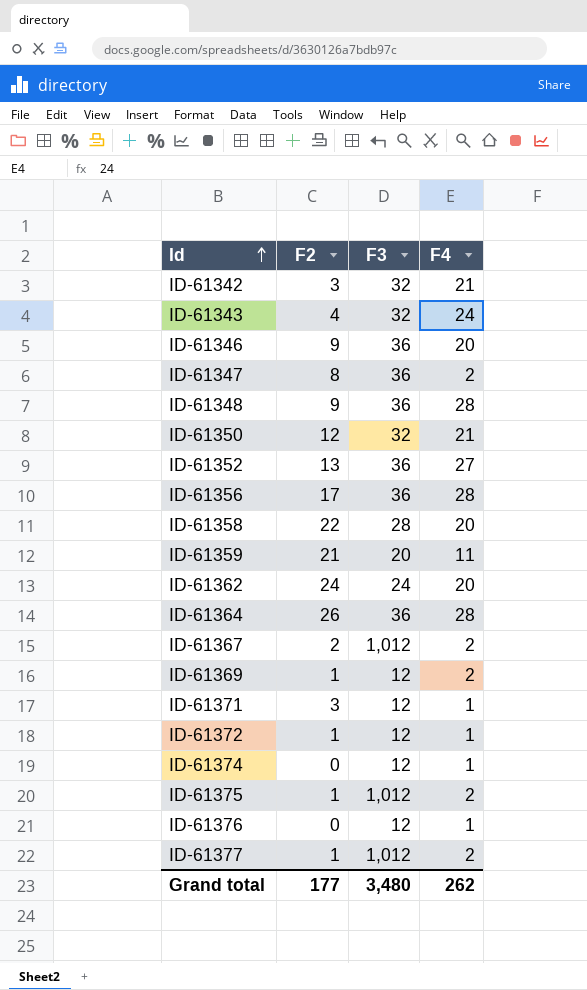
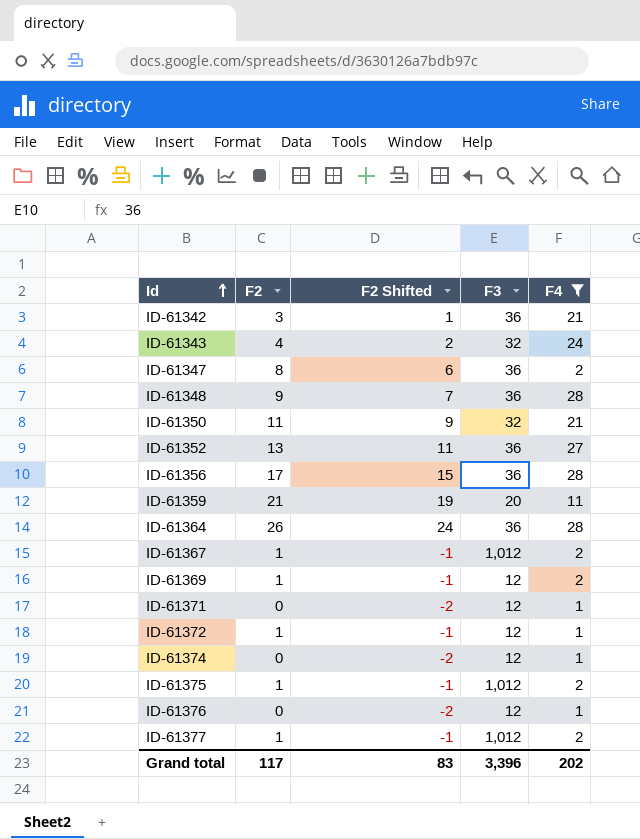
filter: none -> F4 != 20
column F2 Shifted | formula: none -> [F2] - 2
ID-61342 | F3: 32 -> 36
ID-61350 | F2: 12 -> 11
ID-61367 | F2: 2 -> 1
ID-61371 | F2: 3 -> 0
Grand total | F2: 177 -> 117
Grand total | F3: 3,480 -> 3,396
Grand total | F4: 262 -> 202

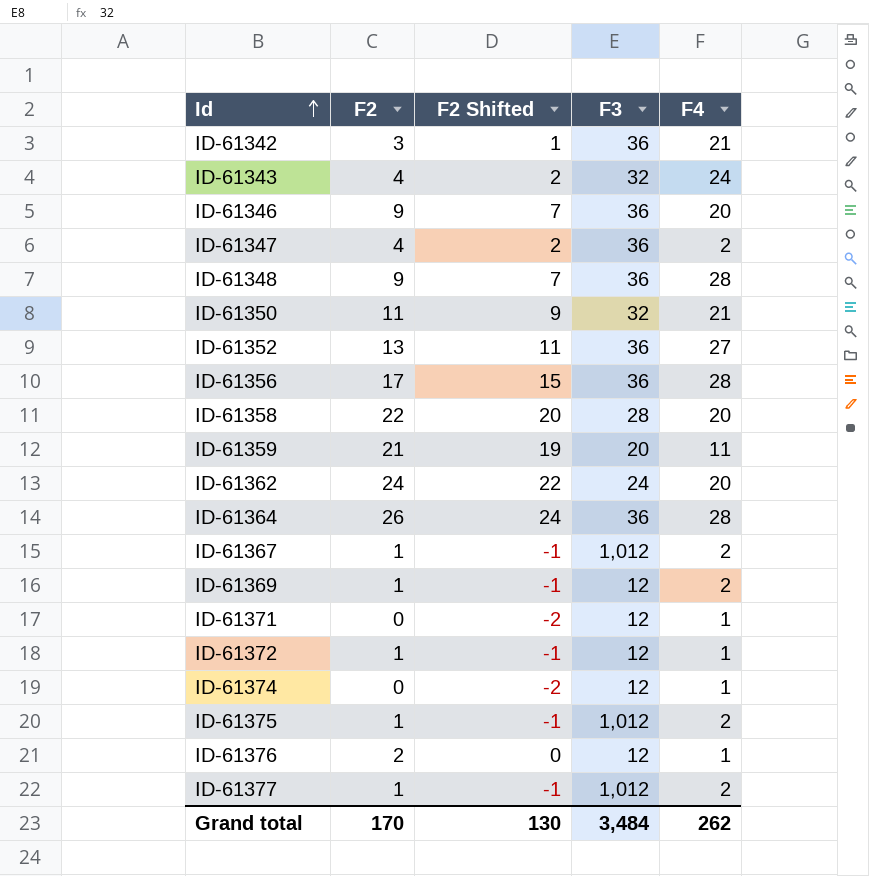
filter: F4 != 20 -> none
ID-61347 | F2: 8 -> 4
ID-61347 | F2 Shifted: 6 -> 2
ID-61376 | F2: 0 -> 2
ID-61376 | F2 Shifted: -2 -> 0
Grand total | F2: 117 -> 170
Grand total | F2 Shifted: 83 -> 130
Grand total | F3: 3,396 -> 3,484
Grand total | F4: 202 -> 262

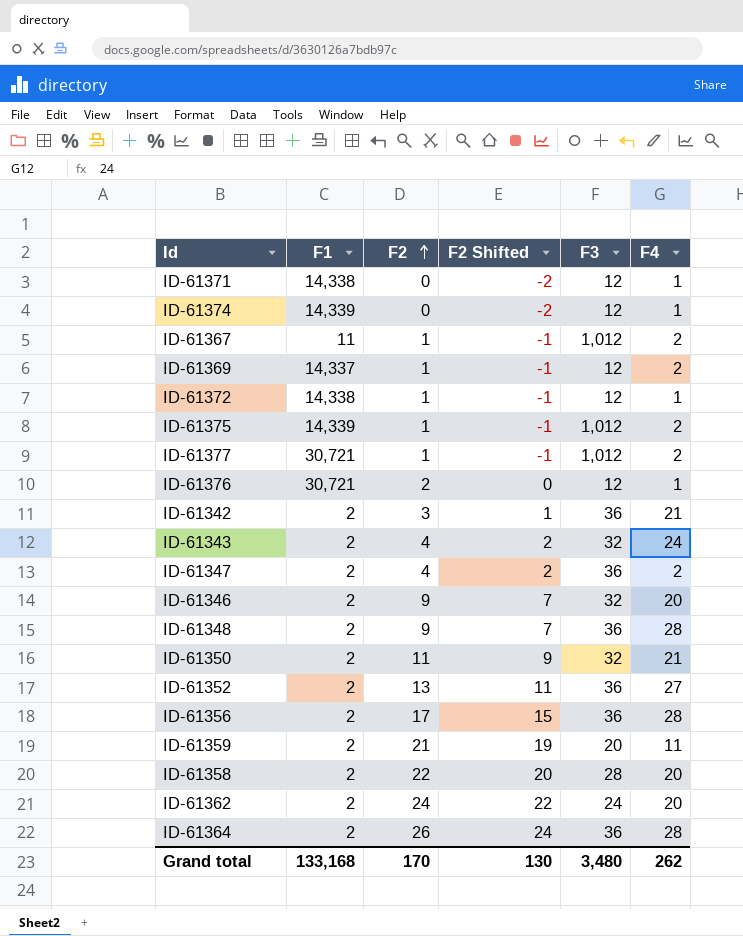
row order: Id ascending -> F2 ascending
column F1 | position: none -> 2
ID-61346 | F3: 36 -> 32
Grand total | F3: 3,484 -> 3,480

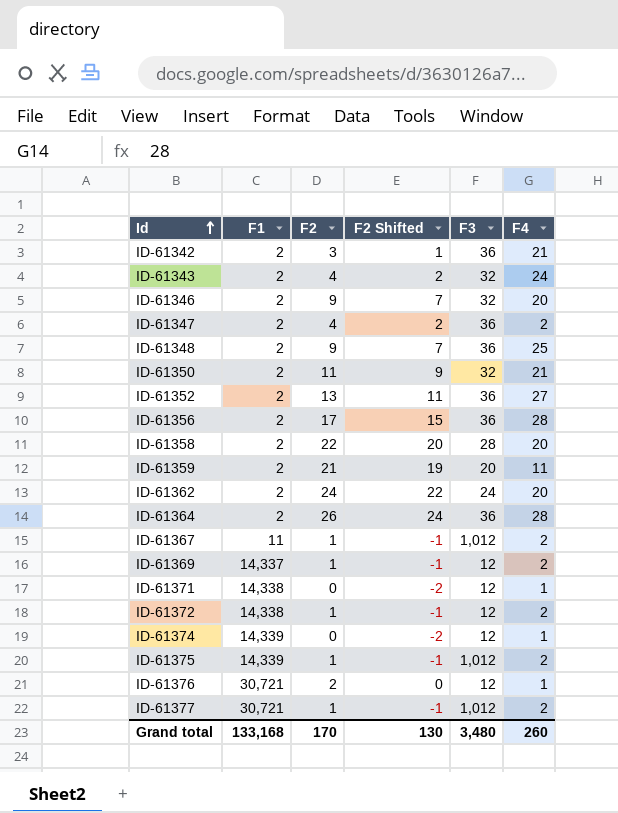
row order: F2 ascending -> Id ascending
ID-61348 | F4: 28 -> 25
ID-61372 | F4: 1 -> 2
Grand total | F4: 262 -> 260

